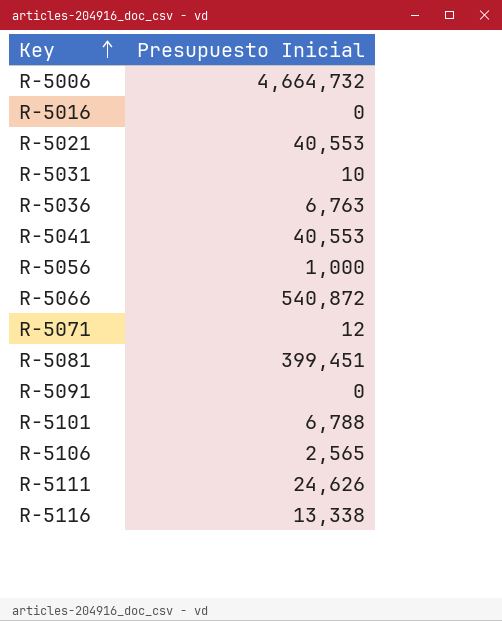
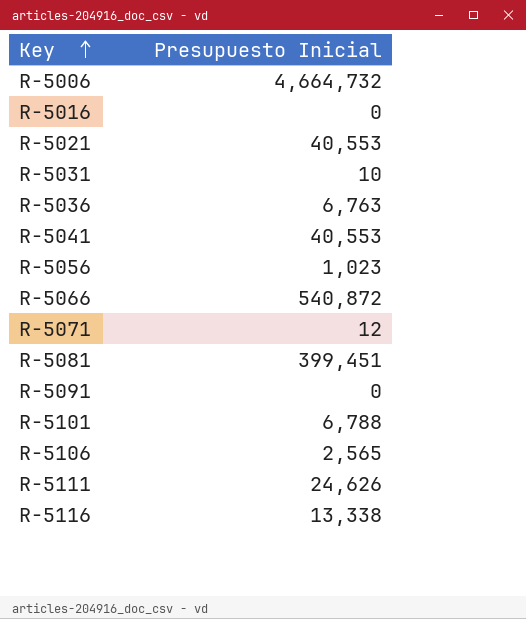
R-5056 | Presupuesto Inicial: 1,000 -> 1,023

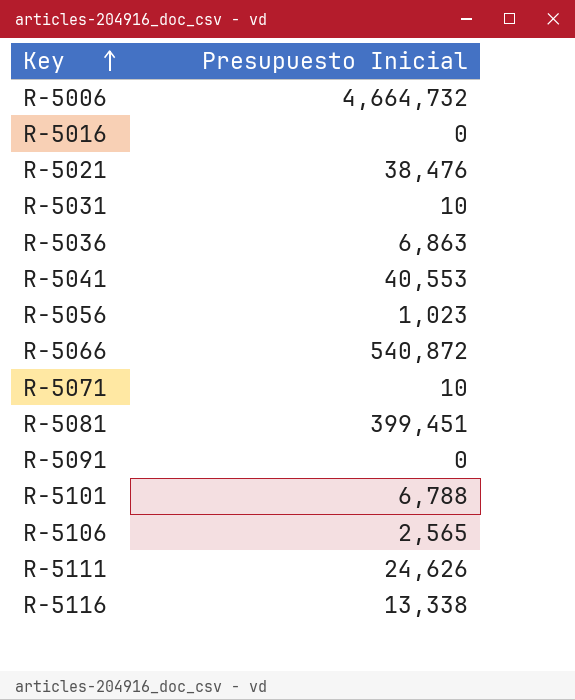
R-5021 | Presupuesto Inicial: 40,553 -> 38,476
R-5036 | Presupuesto Inicial: 6,763 -> 6,863
R-5071 | Presupuesto Inicial: 12 -> 10

